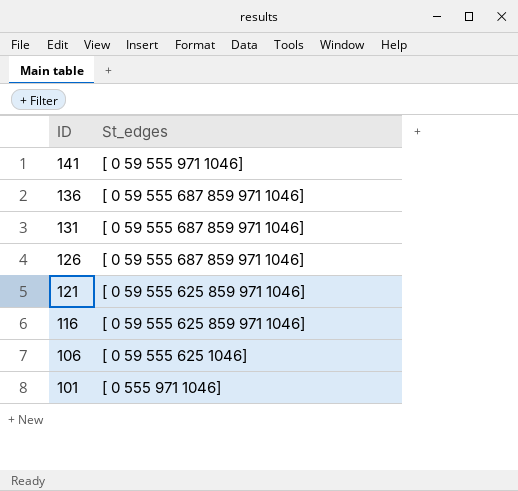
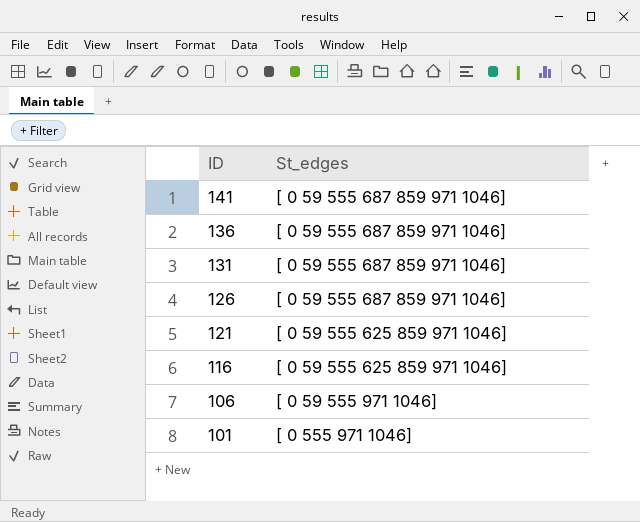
141 | St_edges: [ 0 59 555 971 1046] -> [ 0 59 555 687 859 971 1046]
106 | St_edges: [ 0 59 555 625 1046] -> [ 0 59 555 971 1046]

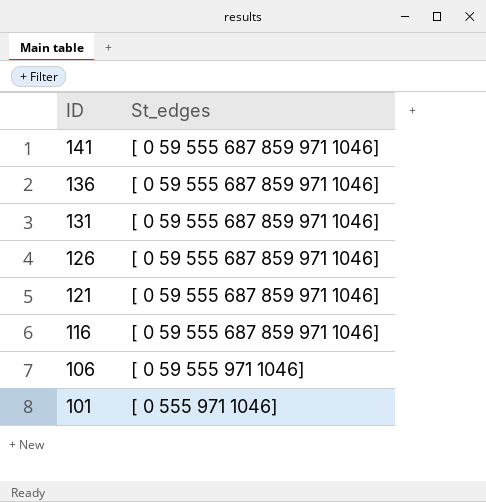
121 | St_edges: [ 0 59 555 625 859 971 1046] -> [ 0 59 555 687 859 971 1046]
116 | St_edges: [ 0 59 555 625 859 971 1046] -> [ 0 59 555 687 859 971 1046]

